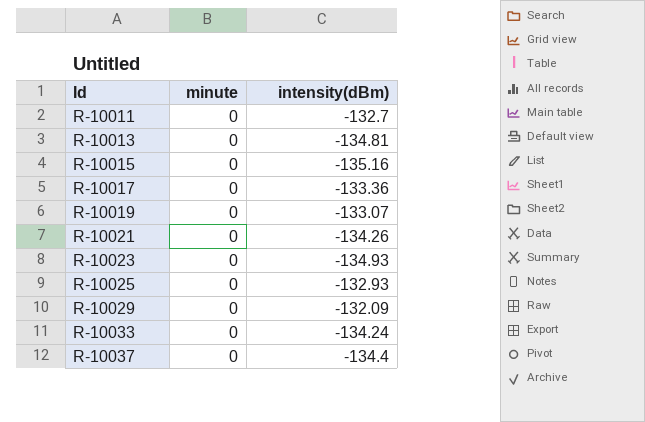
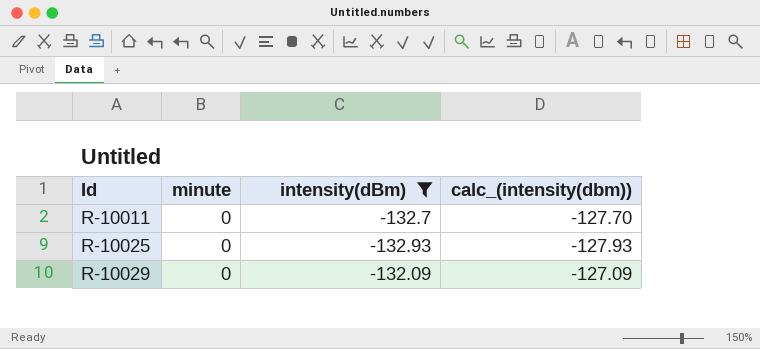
filter: none -> intensity(dBm) >= -132.93
column calc_(intensity(dbm)) | formula: none -> [intensity(dBm)] + 5

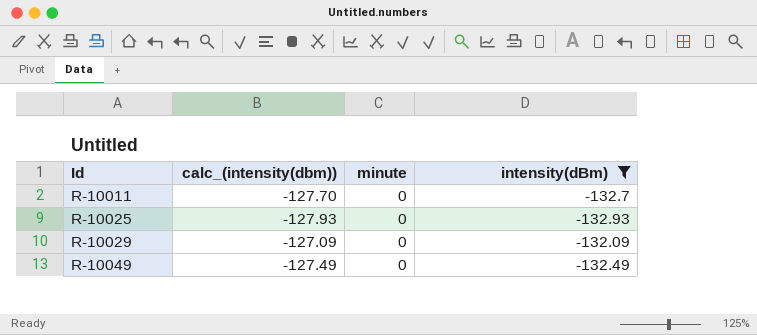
column calc_(intensity(dbm)) | position: 4 -> 2
row R-10049: none -> -127.49 | 0 | -132.49

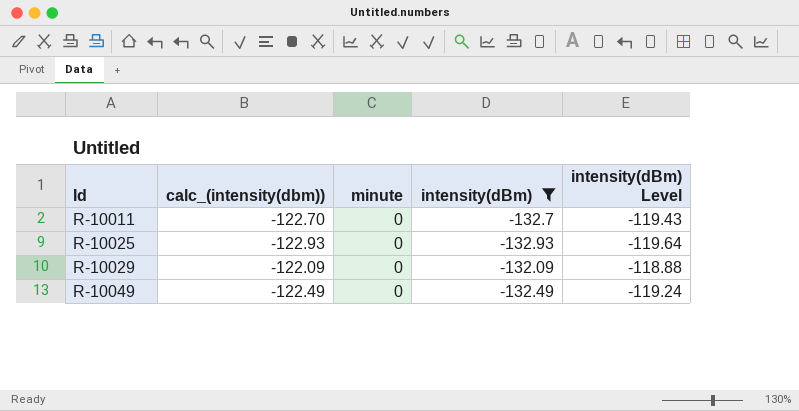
column calc_(intensity(dbm)) | formula: [intensity(dBm)] + 5 -> [intensity(dBm)] + 10
column intensity(dBm) Level | formula: none -> [intensity(dBm)] * 0.9

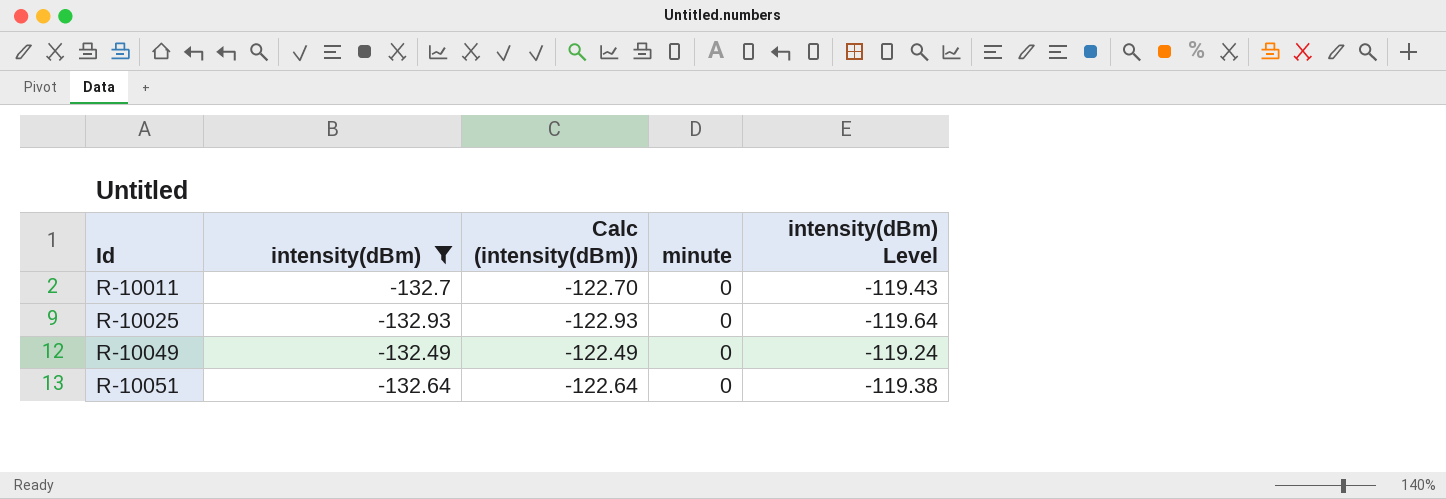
column intensity(dBm) | position: 4 -> 2
column name: calc_(intensity(dbm)) -> Calc (intensity(dBm))
row R-10029: -122.09 | 0 | -132.09 | -118.88 -> none
row R-10051: none -> -132.64 | -122.64 | 0 | -119.38

